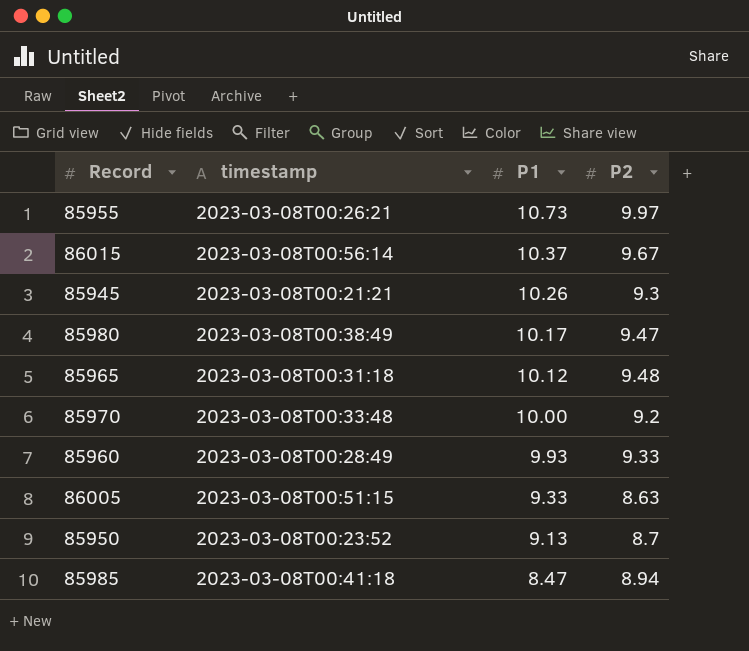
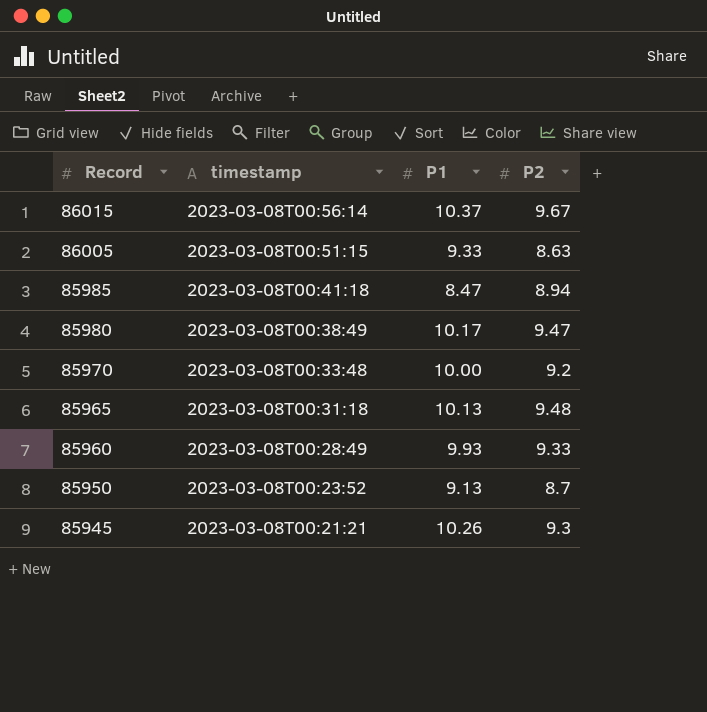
row order: P1 descending -> Record descending
row 85955: 2023-03-08T00:26:21 | 10.73 | 9.97 -> none
85965 | P1: 10.12 -> 10.13

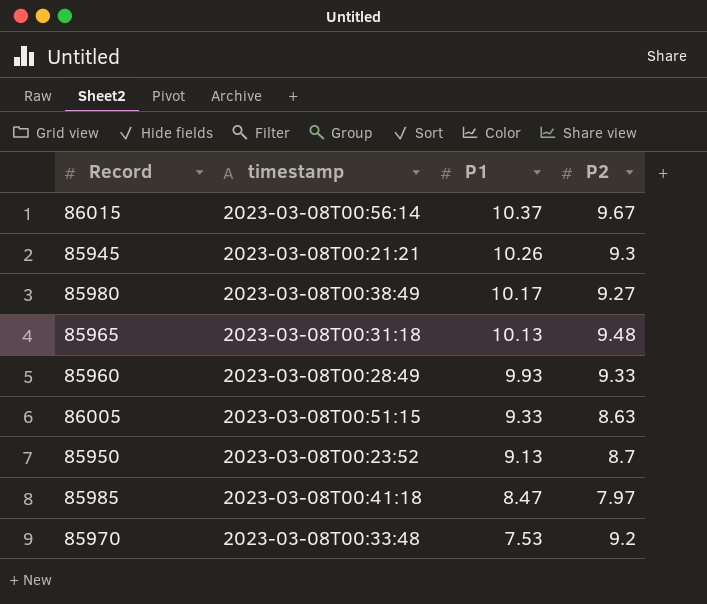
row order: Record descending -> P1 descending
85980 | P2: 9.47 -> 9.27
85985 | P2: 8.94 -> 7.97
85970 | P1: 10.00 -> 7.53

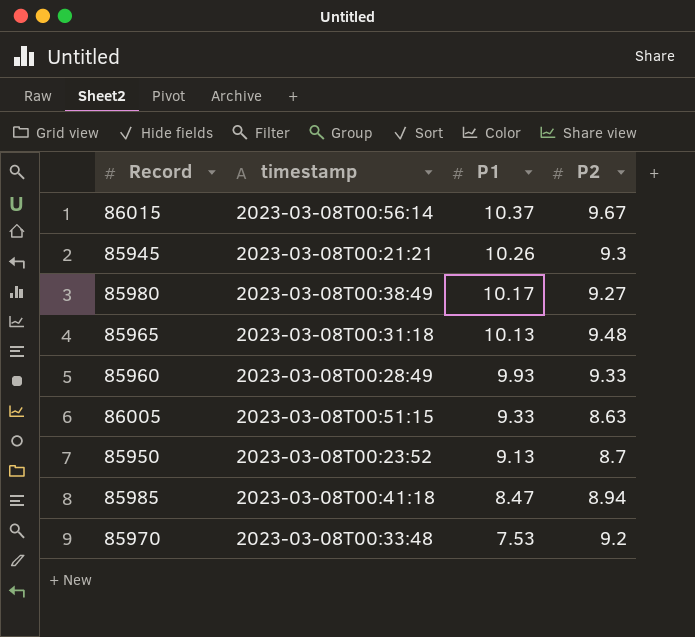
85985 | P2: 7.97 -> 8.94

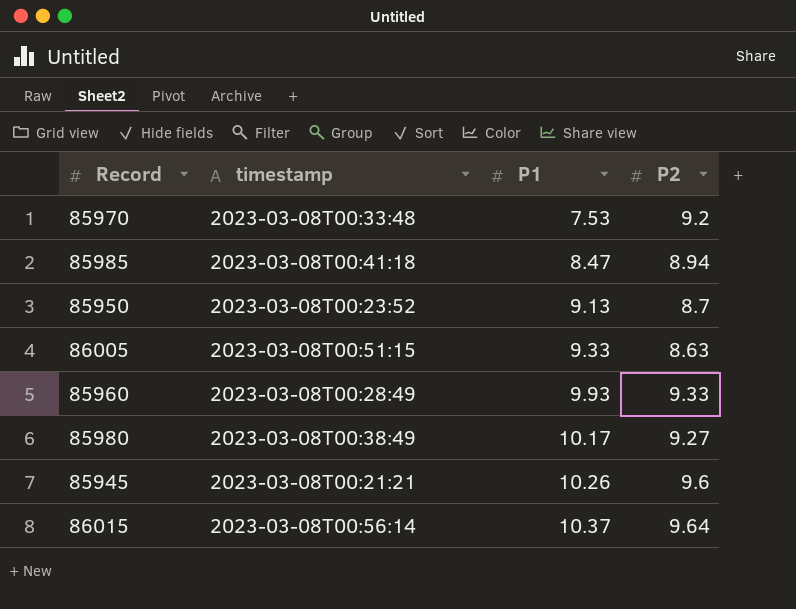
row order: P1 descending -> P1 ascending
row 85965: 2023-03-08T00:31:18 | 10.13 | 9.48 -> none
85945 | P2: 9.3 -> 9.6
86015 | P2: 9.67 -> 9.64

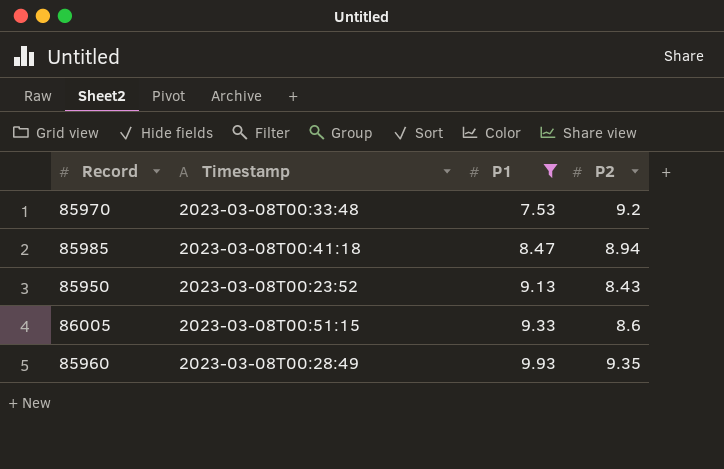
filter: none -> P1 <= 9.93
column name: timestamp -> Timestamp
85950 | P2: 8.7 -> 8.43
86005 | P2: 8.63 -> 8.6
85960 | P2: 9.33 -> 9.35

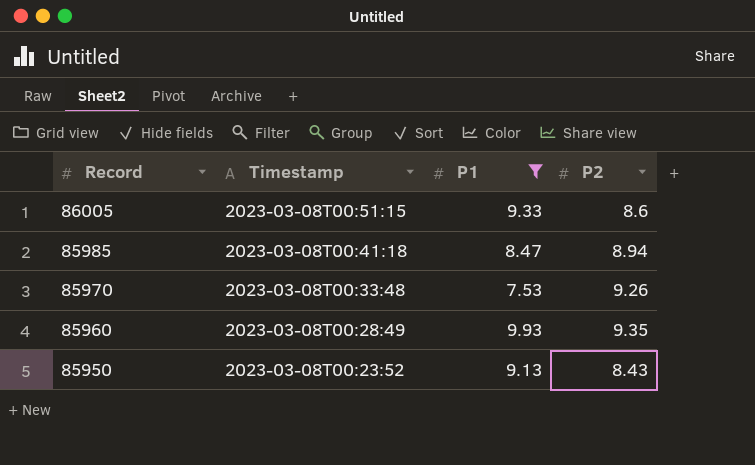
row order: P1 ascending -> Record descending
85970 | P2: 9.2 -> 9.26

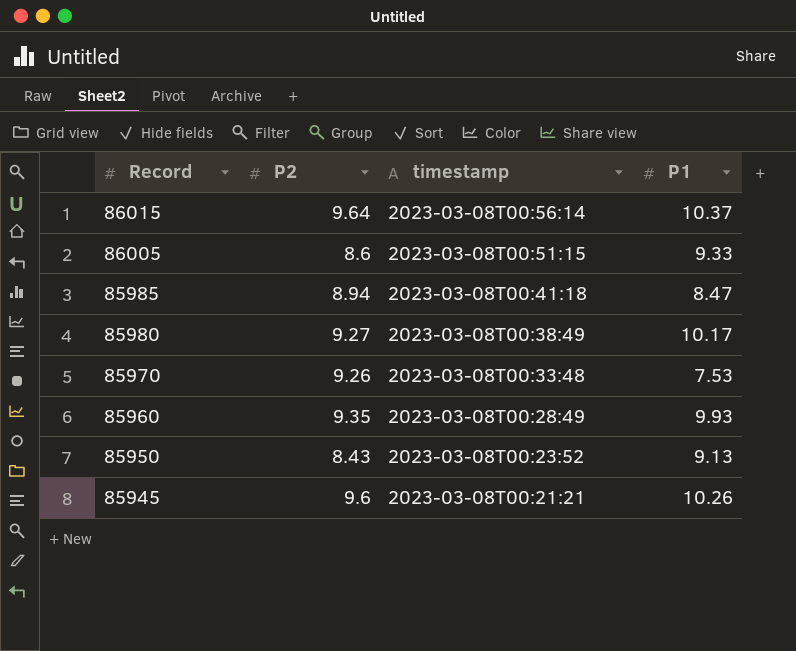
filter: P1 <= 9.93 -> none
column P2 | position: 4 -> 2
column name: Timestamp -> timestamp

